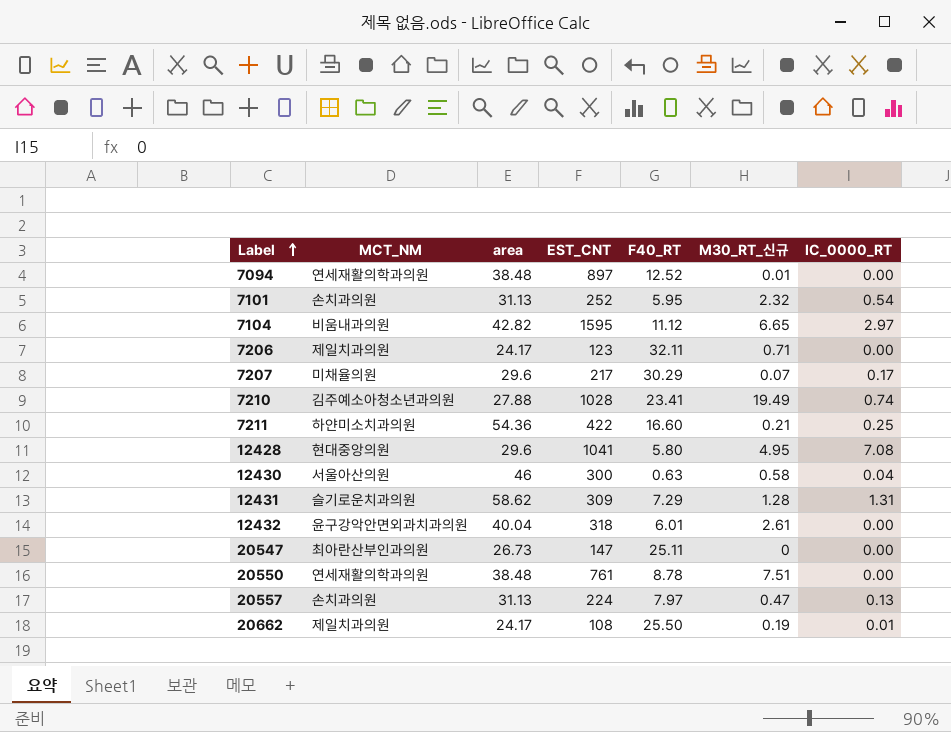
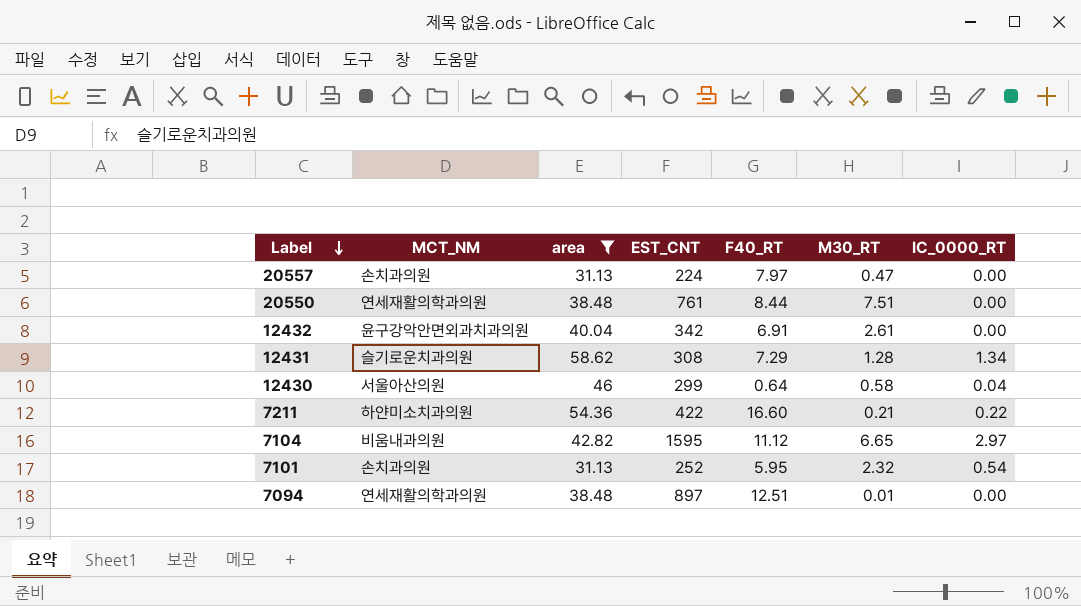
filter: none -> area >= 31.13
row order: Label ascending -> Label descending
column name: M30_RT_신규 -> M30_RT
20557 | IC_0000_RT: 0.13 -> 0.00
20550 | F40_RT: 8.78 -> 8.44
12432 | EST_CNT: 318 -> 342
12432 | F40_RT: 6.01 -> 6.91
12431 | EST_CNT: 309 -> 308
12431 | IC_0000_RT: 1.31 -> 1.34
12430 | EST_CNT: 300 -> 299
12430 | F40_RT: 0.63 -> 0.64
7211 | IC_0000_RT: 0.25 -> 0.22
7094 | F40_RT: 12.52 -> 12.51

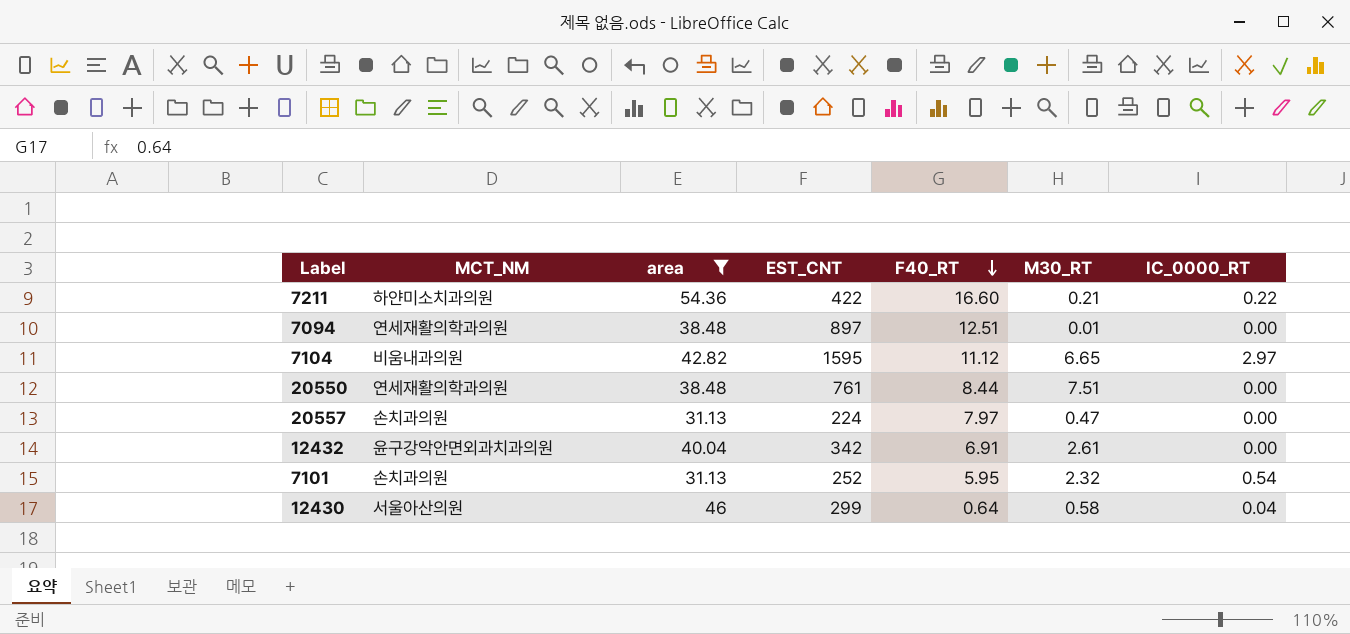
row order: Label descending -> F40_RT descending
row 12431: 슬기로운치과의원 | 58.62 | 308 | 7.29 | 1.28 | 1.34 -> none

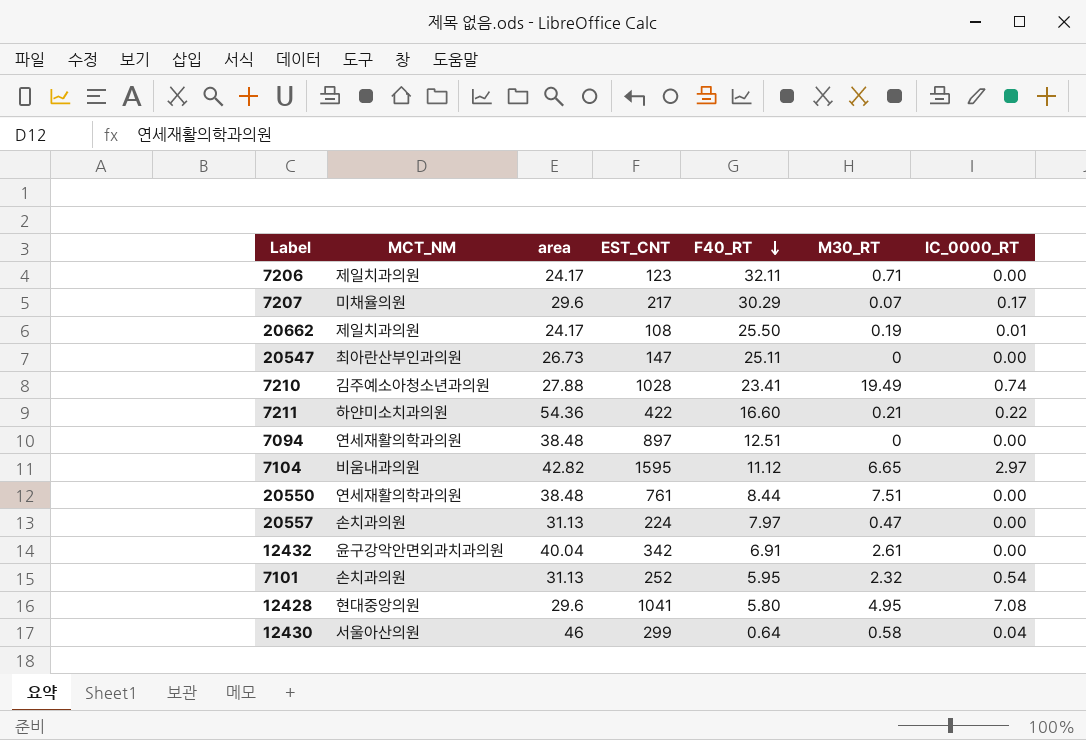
filter: area >= 31.13 -> none
7094 | M30_RT: 0.01 -> 0

